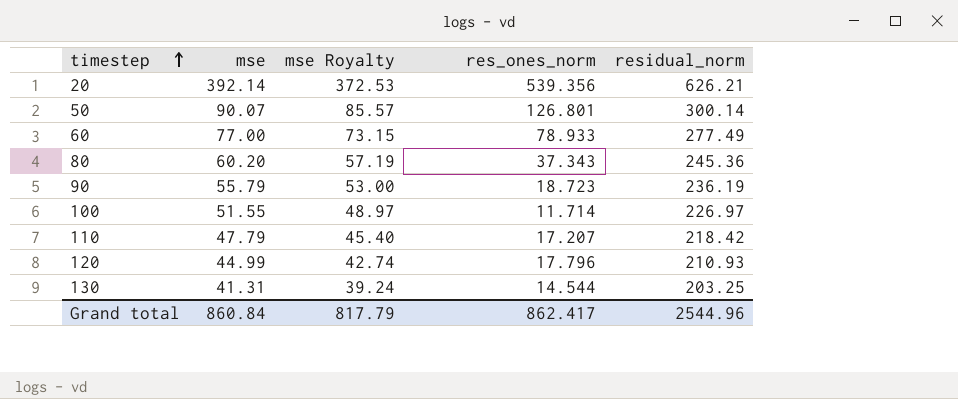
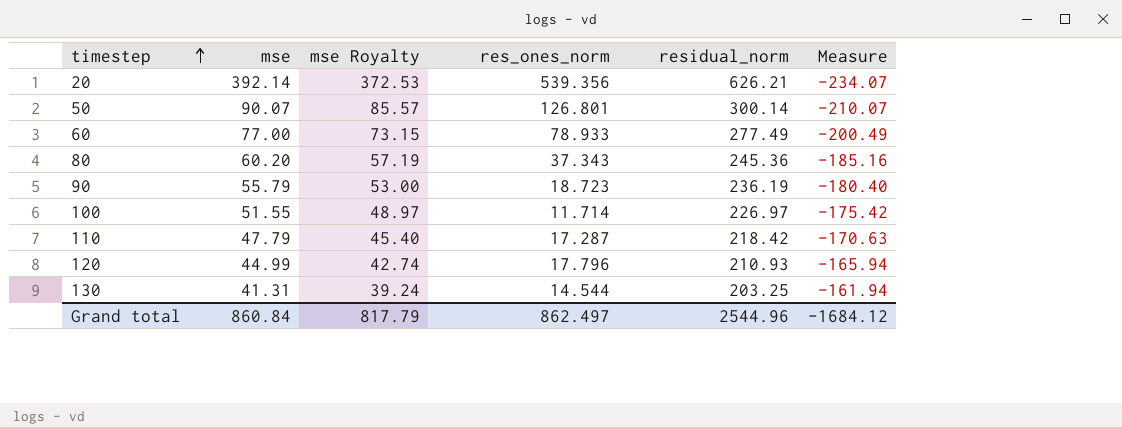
column Measure | formula: none -> [mse] - [residual_norm]
110 | res_ones_norm: 17.207 -> 17.287
Grand total | res_ones_norm: 862.417 -> 862.497

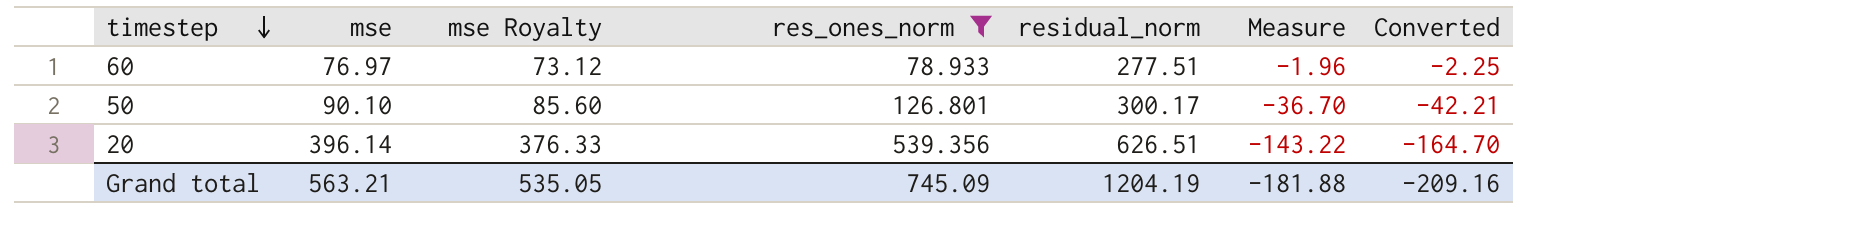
filter: none -> res_ones_norm >= 78.933
row order: timestep ascending -> timestep descending
column Measure | formula: [mse] - [residual_norm] -> [mse] - [res_ones_norm]
column Converted | formula: none -> [Measure] * 1.15
60 | mse: 77.00 -> 76.97
60 | mse Royalty: 73.15 -> 73.12
60 | residual_norm: 277.49 -> 277.51
50 | mse: 90.07 -> 90.10
50 | mse Royalty: 85.57 -> 85.60
50 | residual_norm: 300.14 -> 300.17
20 | mse: 392.14 -> 396.14
20 | mse Royalty: 372.53 -> 376.33
20 | residual_norm: 626.21 -> 626.51
Grand total | mse: 860.84 -> 563.21
Grand total | mse Royalty: 817.79 -> 535.05
Grand total | res_ones_norm: 862.497 -> 745.09
Grand total | residual_norm: 2544.96 -> 1204.19
Grand total | Measure: -1684.12 -> -181.88

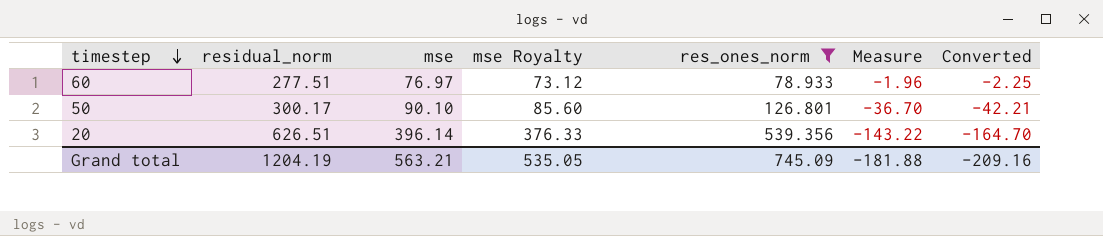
column residual_norm | position: 5 -> 2

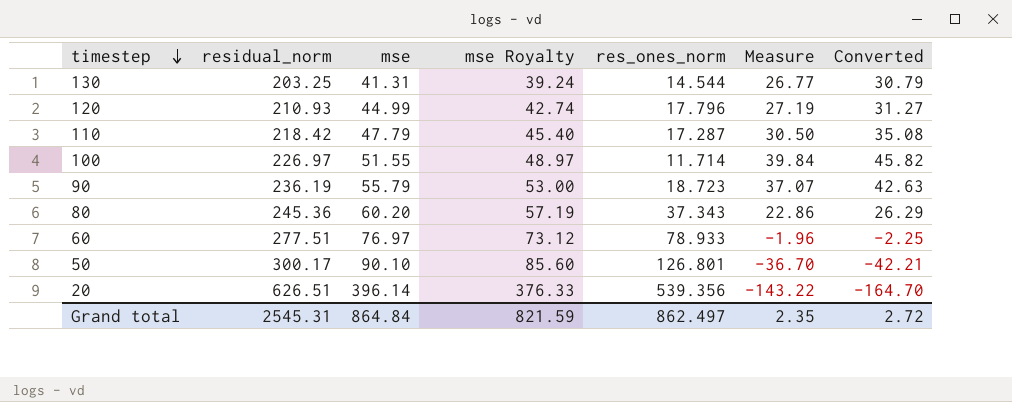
filter: res_ones_norm >= 78.933 -> none
Grand total | residual_norm: 1204.19 -> 2545.31
Grand total | mse: 563.21 -> 864.84
Grand total | mse Royalty: 535.05 -> 821.59
Grand total | res_ones_norm: 745.09 -> 862.497
Grand total | Measure: -181.88 -> 2.35
Grand total | Converted: -209.16 -> 2.72

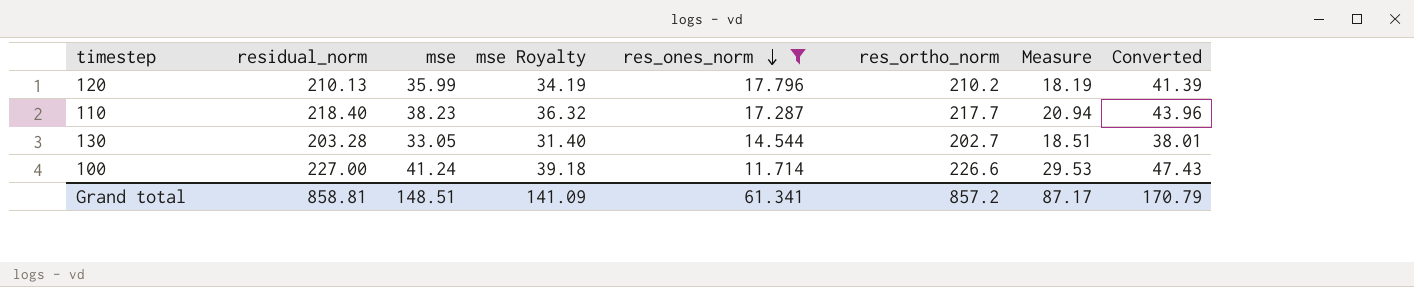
filter: none -> res_ones_norm <= 17.796
row order: timestep descending -> res_ones_norm descending
column res_ortho_norm | position: none -> 6
column Converted | formula: [Measure] * 1.15 -> [mse] * 1.15
120 | residual_norm: 210.93 -> 210.13
120 | mse: 44.99 -> 35.99
120 | mse Royalty: 42.74 -> 34.19
120 | Measure: 27.19 -> 18.19
110 | residual_norm: 218.42 -> 218.40
110 | mse: 47.79 -> 38.23
110 | mse Royalty: 45.40 -> 36.32
110 | Measure: 30.50 -> 20.94
130 | residual_norm: 203.25 -> 203.28
130 | mse: 41.31 -> 33.05
130 | mse Royalty: 39.24 -> 31.40
130 | Measure: 26.77 -> 18.51
100 | residual_norm: 226.97 -> 227.00
100 | mse: 51.55 -> 41.24
100 | mse Royalty: 48.97 -> 39.18
100 | Measure: 39.84 -> 29.53
Grand total | residual_norm: 2545.31 -> 858.81
Grand total | mse: 864.84 -> 148.51
Grand total | mse Royalty: 821.59 -> 141.09
Grand total | res_ones_norm: 862.497 -> 61.341
Grand total | Measure: 2.35 -> 87.17
Grand total | Converted: 2.72 -> 170.79

